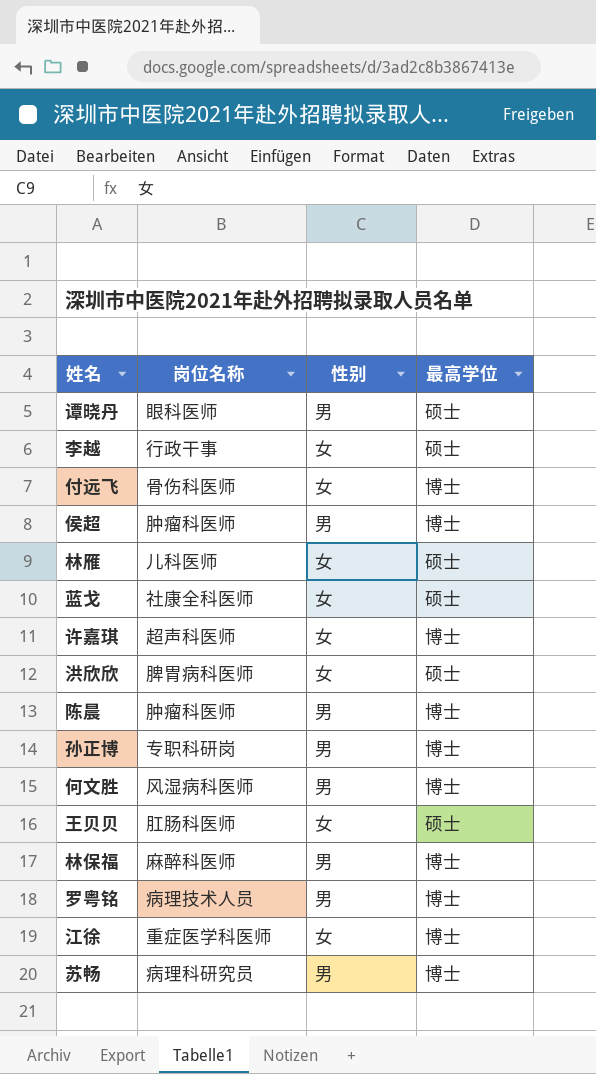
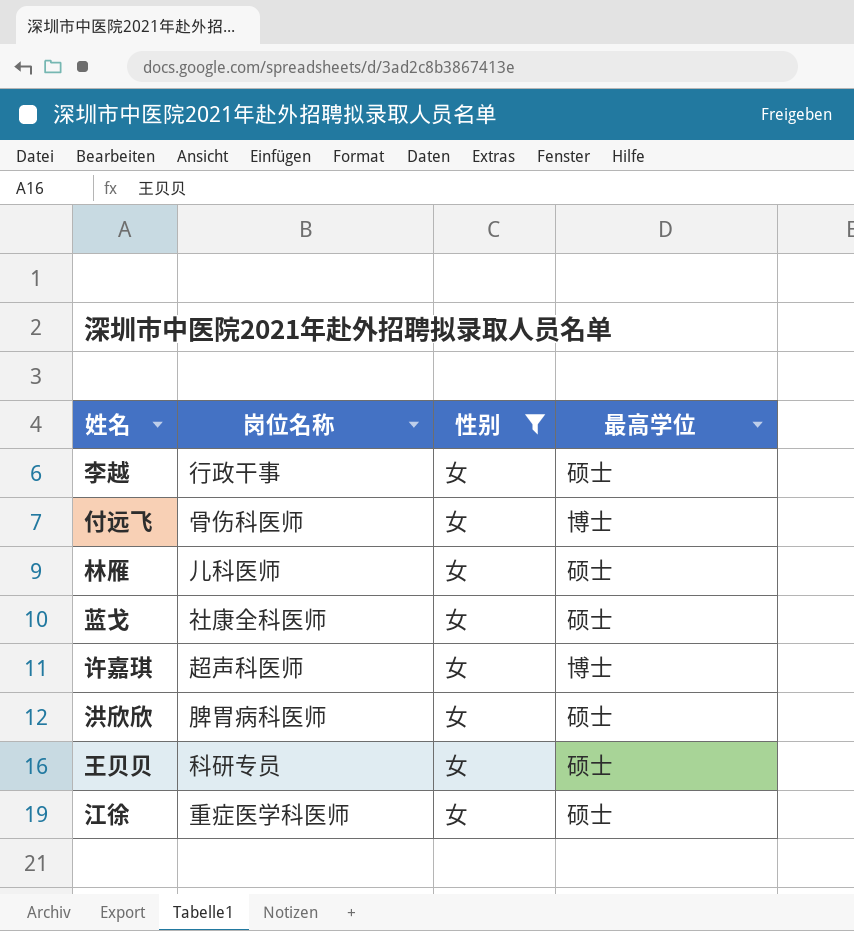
filter: none -> 性别 = 女
王贝贝 | 岗位名称: 肛肠科医师 -> 科研专员
江徐 | 最高学位: 博士 -> 硕士

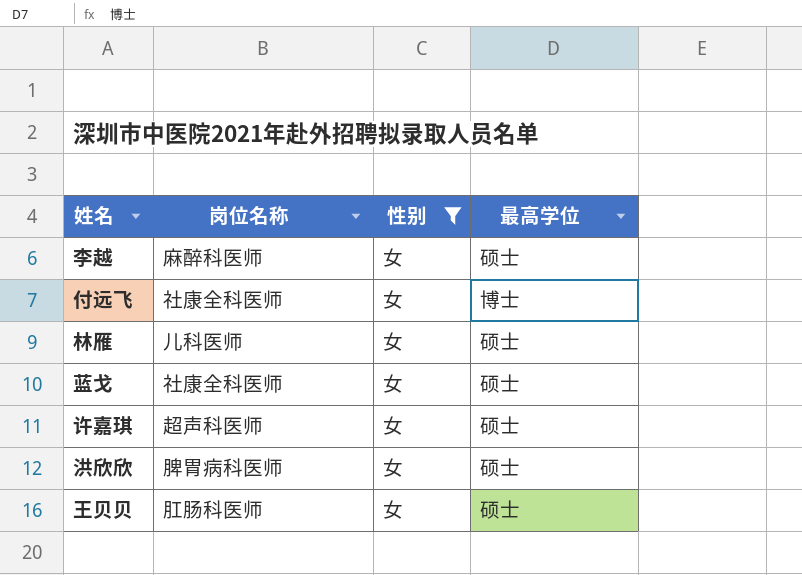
row 江徐: 重症医学科医师 | 女 | 硕士 -> none
李越 | 岗位名称: 行政干事 -> 麻醉科医师
付远飞 | 岗位名称: 骨伤科医师 -> 社康全科医师
许嘉琪 | 最高学位: 博士 -> 硕士
王贝贝 | 岗位名称: 科研专员 -> 肛肠科医师

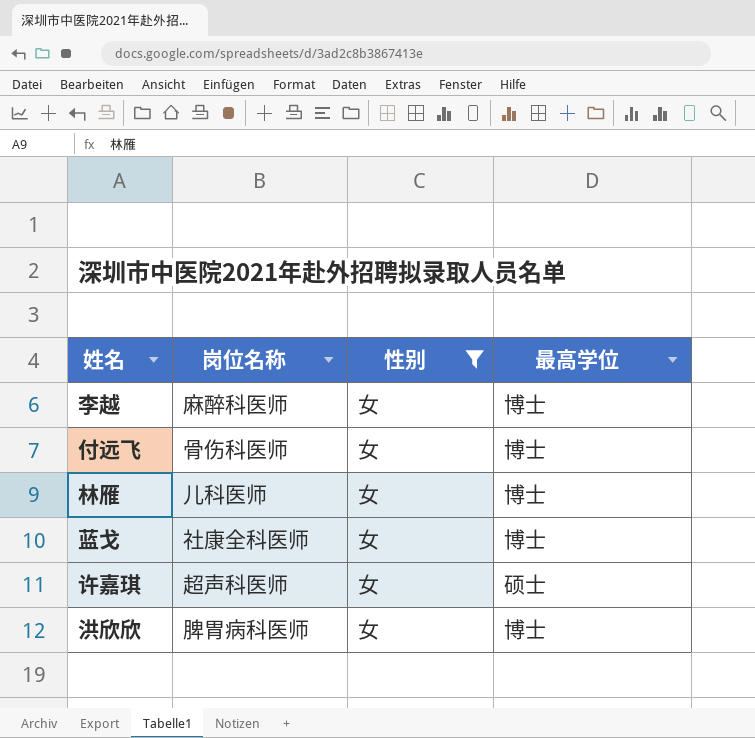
row 王贝贝: 肛肠科医师 | 女 | 硕士 -> none
李越 | 最高学位: 硕士 -> 博士
付远飞 | 岗位名称: 社康全科医师 -> 骨伤科医师
林雁 | 最高学位: 硕士 -> 博士
蓝戈 | 最高学位: 硕士 -> 博士
洪欣欣 | 最高学位: 硕士 -> 博士

